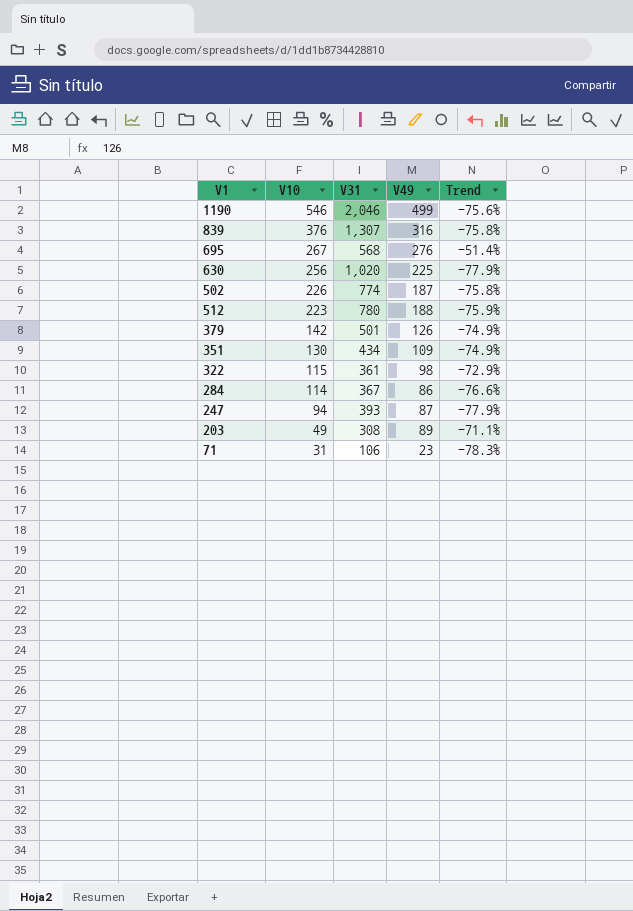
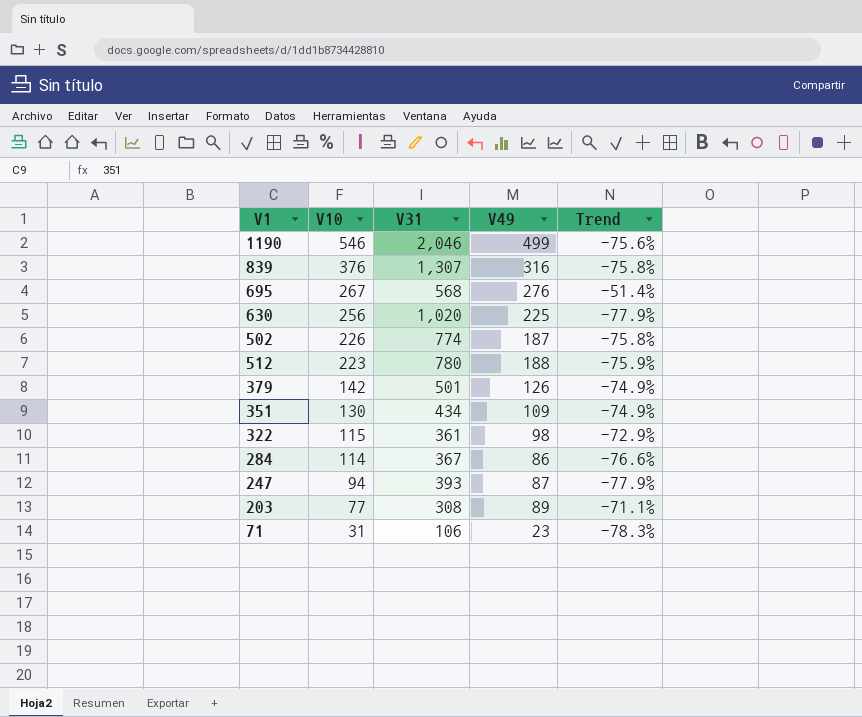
203 | V10: 49 -> 77

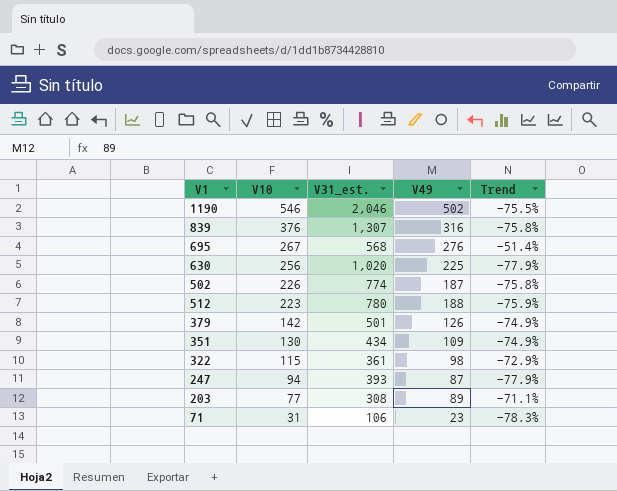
column name: V31 -> V31_est.
row 284: 114 | 367 | 86 | -76.6% -> none
1190 | V49: 499 -> 502
1190 | Trend: -75.6% -> -75.5%

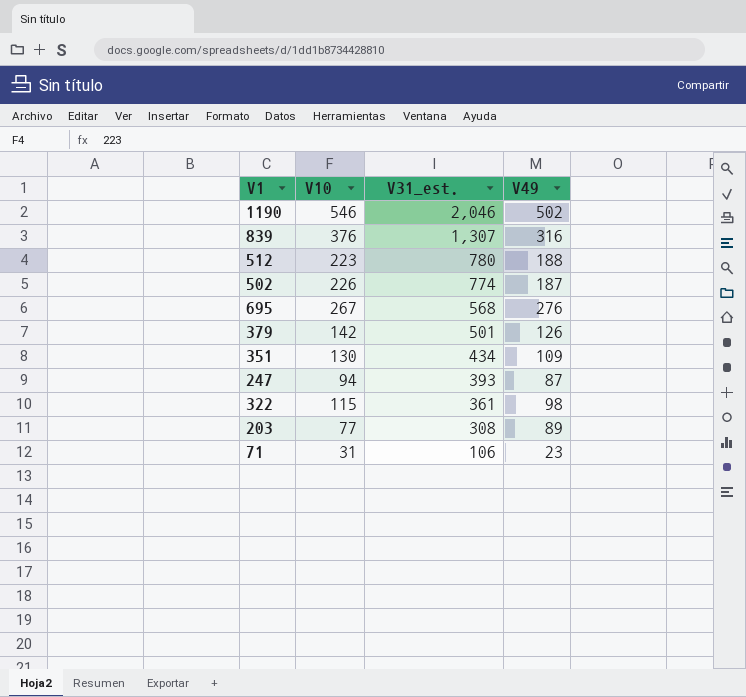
row order: V10 descending -> V31_est. descending
column Trend | formula: ([V49] - [V31_est.]) / [V31_est.] -> none
row 630: 256 | 1,020 | 225 | -77.9% -> none

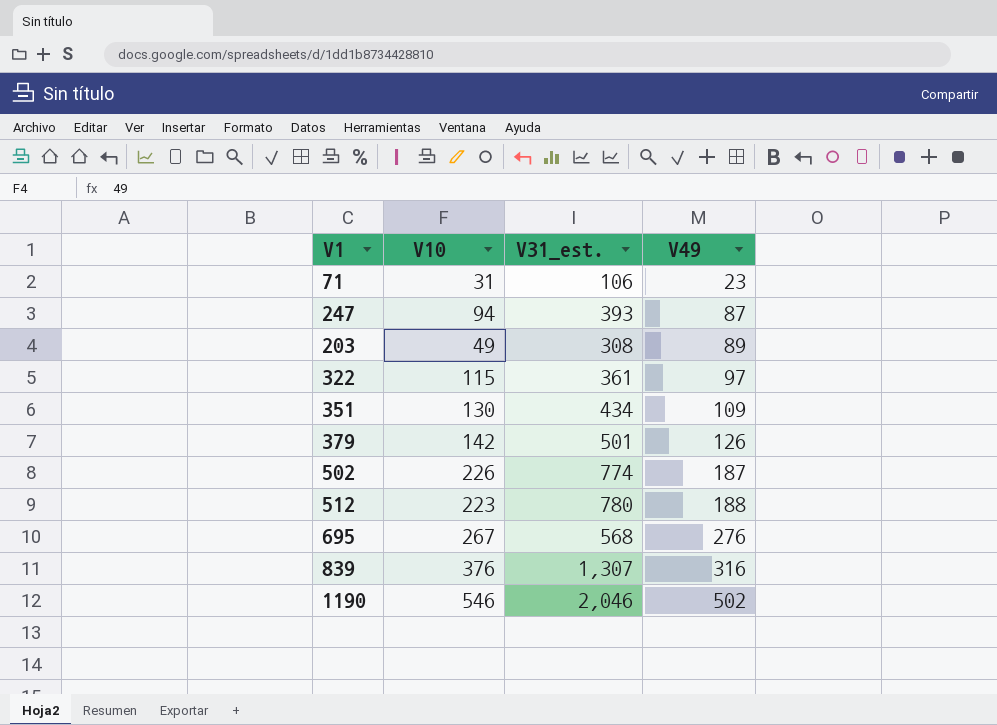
row order: V31_est. descending -> V49 ascending
203 | V10: 77 -> 49
322 | V49: 98 -> 97

